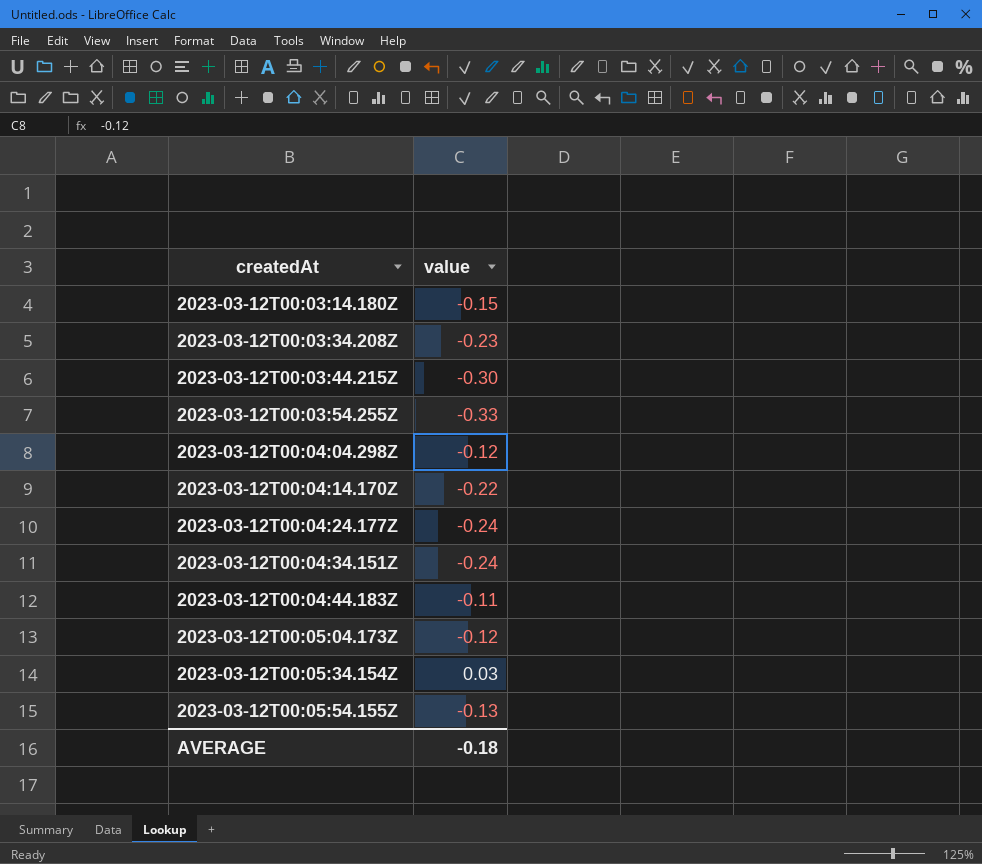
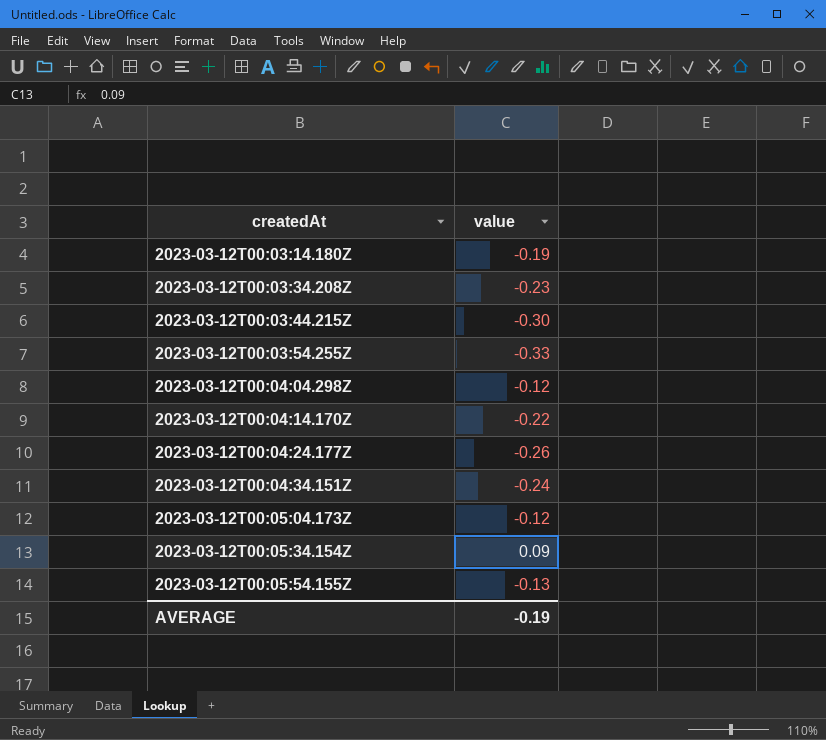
row 2023-03-12T00:04:44.183Z: -0.11 -> none
2023-03-12T00:03:14.180Z | value: -0.15 -> -0.19
2023-03-12T00:04:24.177Z | value: -0.24 -> -0.26
2023-03-12T00:05:34.154Z | value: 0.03 -> 0.09
AVERAGE | value: -0.18 -> -0.19

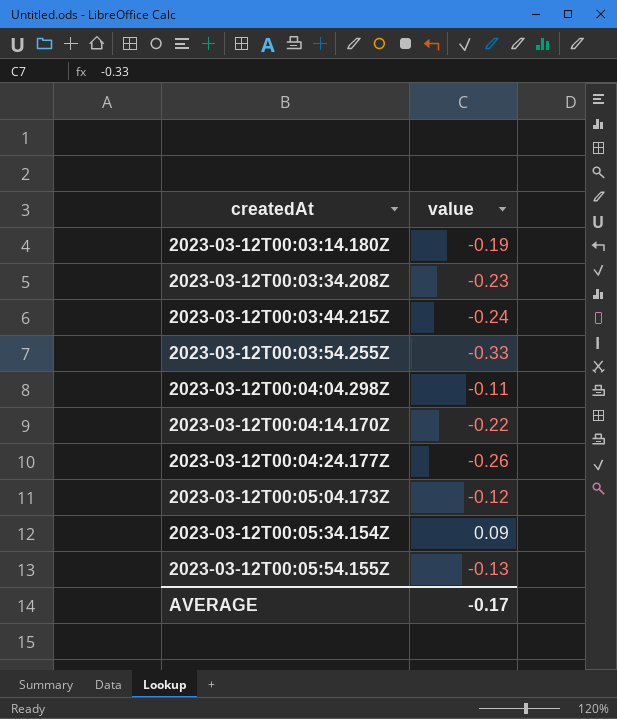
row 2023-03-12T00:04:34.151Z: -0.24 -> none
2023-03-12T00:03:44.215Z | value: -0.30 -> -0.24
2023-03-12T00:04:04.298Z | value: -0.12 -> -0.11
AVERAGE | value: -0.19 -> -0.17

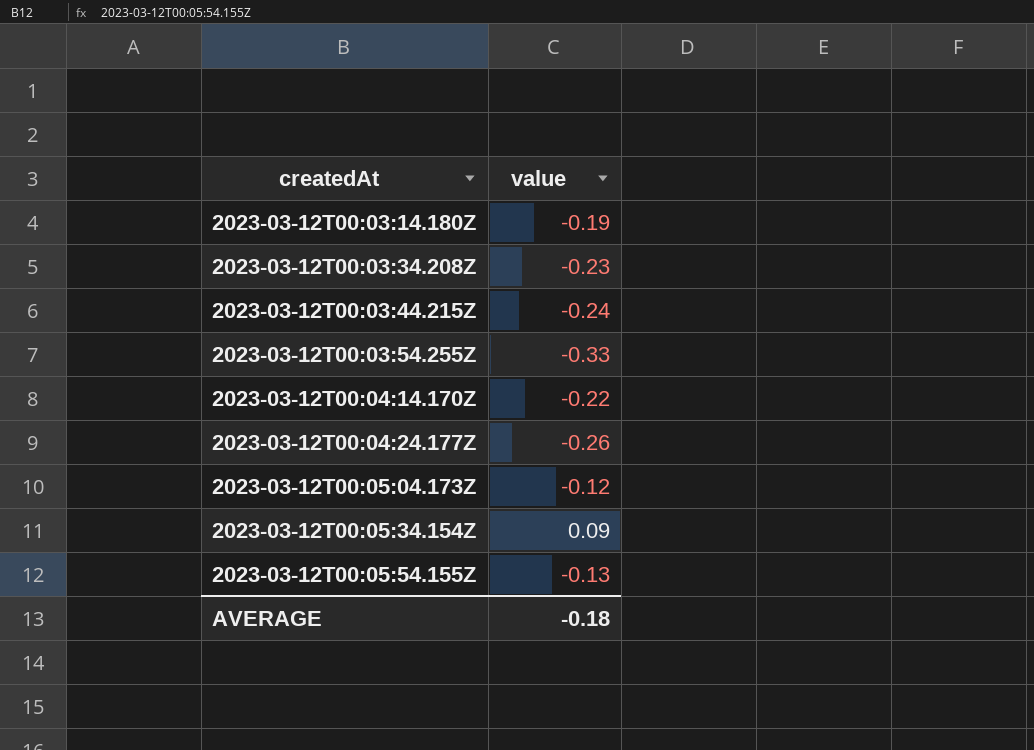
row 2023-03-12T00:04:04.298Z: -0.11 -> none
AVERAGE | value: -0.17 -> -0.18

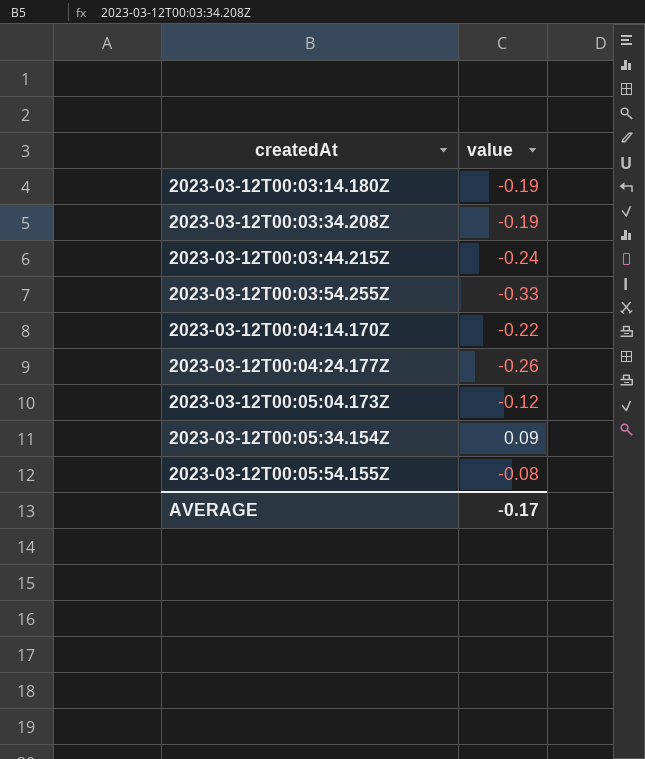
2023-03-12T00:03:34.208Z | value: -0.23 -> -0.19
2023-03-12T00:05:54.155Z | value: -0.13 -> -0.08
AVERAGE | value: -0.18 -> -0.17

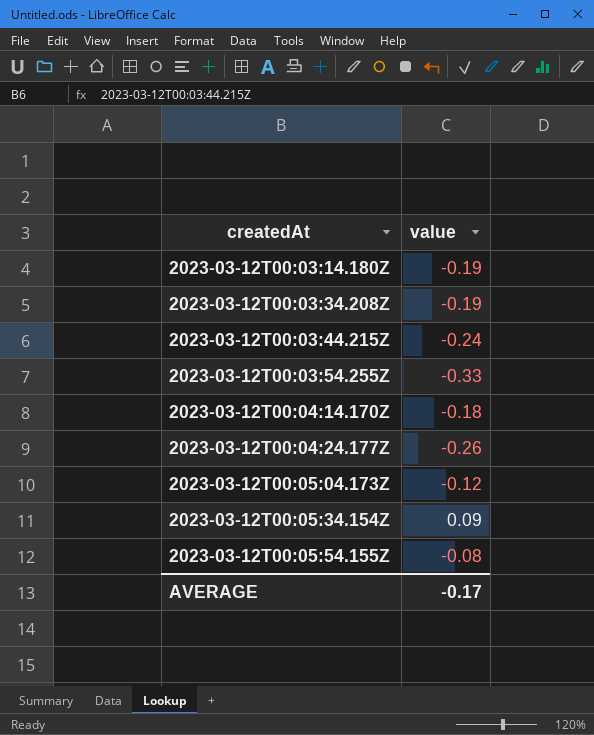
2023-03-12T00:04:14.170Z | value: -0.22 -> -0.18

